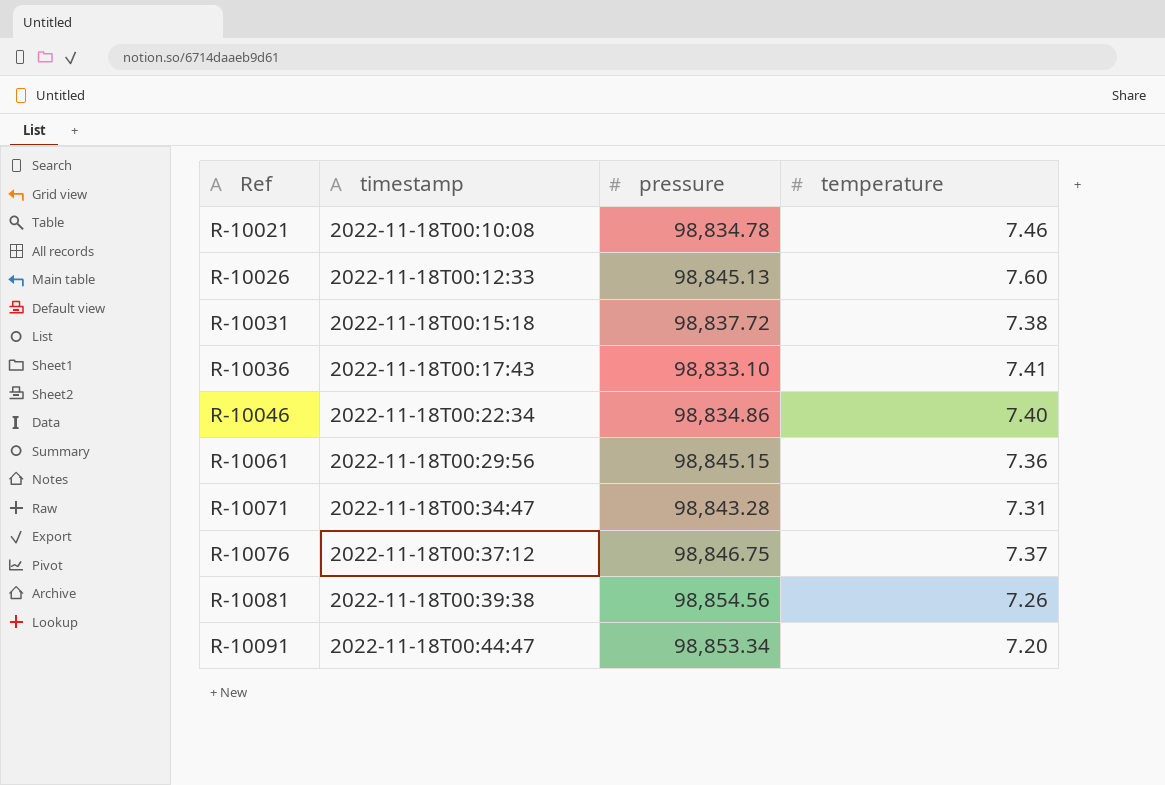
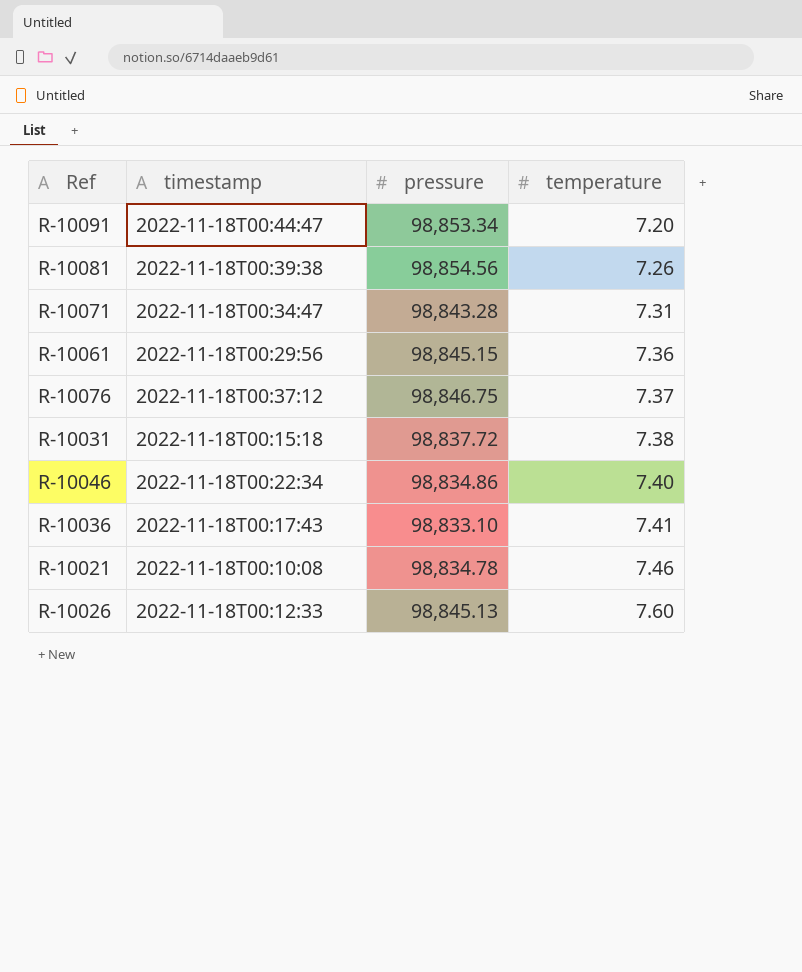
row order: Ref ascending -> temperature ascending

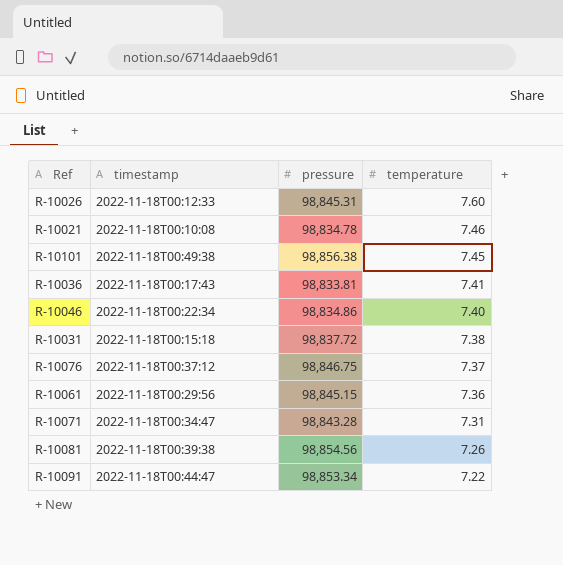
row order: temperature ascending -> temperature descending
R-10026 | pressure: 98,845.13 -> 98,845.31
row R-10101: none -> 2022-11-18T00:49:38 | 98,856.38 | 7.45
R-10036 | pressure: 98,833.10 -> 98,833.81
R-10091 | temperature: 7.20 -> 7.22

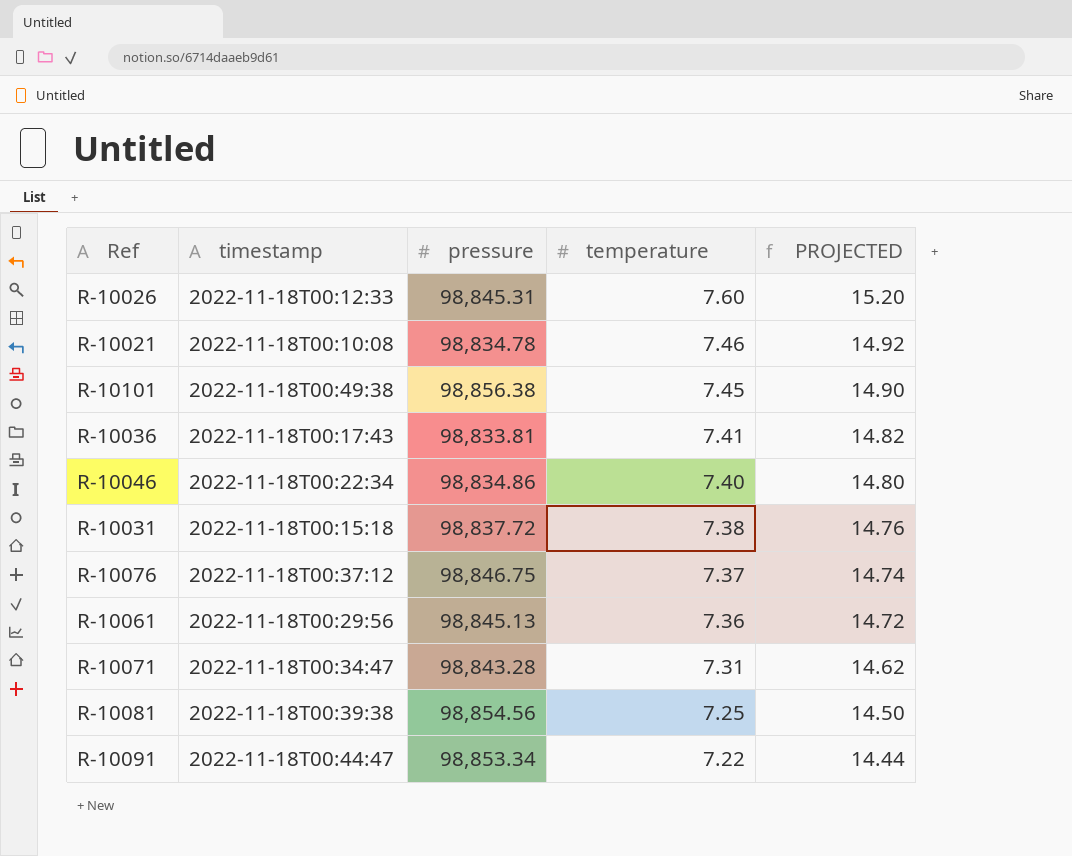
column PROJECTED | formula: none -> [temperature] * 2
R-10061 | pressure: 98,845.15 -> 98,845.13
R-10081 | temperature: 7.26 -> 7.25

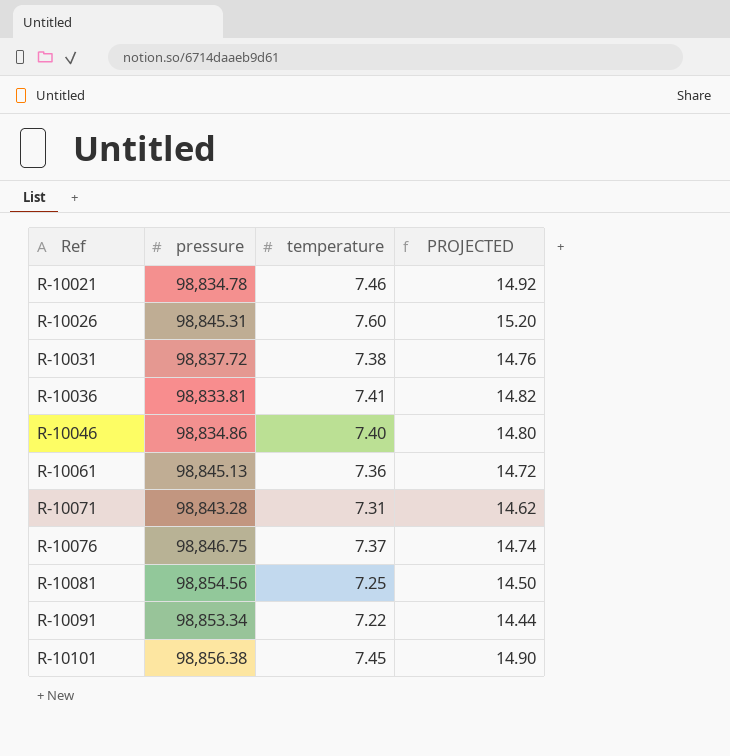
row order: temperature descending -> Ref ascending
column timestamp | position: 2 -> none

